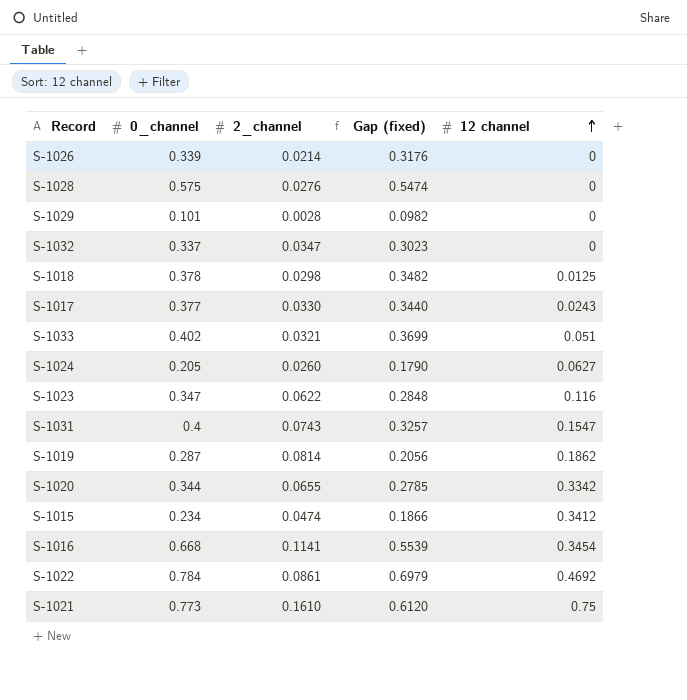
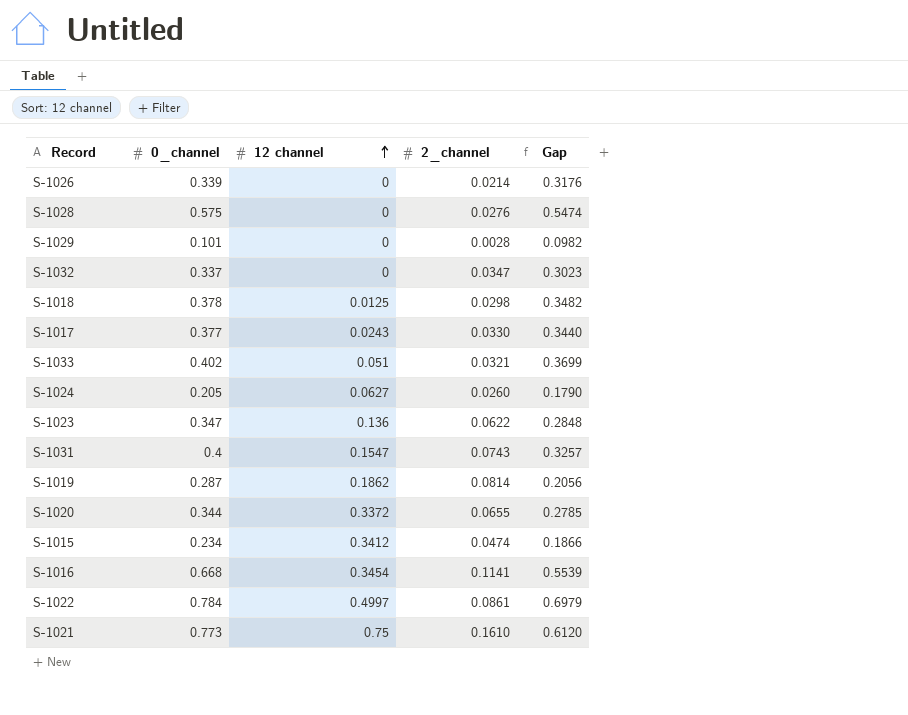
column 12 channel | position: 5 -> 3
column name: Gap (fixed) -> Gap
S-1023 | 12 channel: 0.116 -> 0.136
S-1020 | 12 channel: 0.3342 -> 0.3372
S-1022 | 12 channel: 0.4692 -> 0.4997

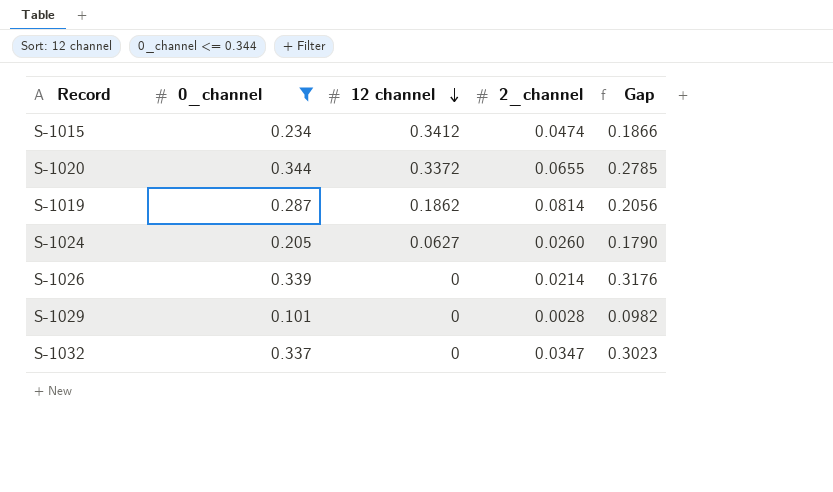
filter: none -> 0_channel <= 0.344
row order: 12 channel ascending -> 12 channel descending

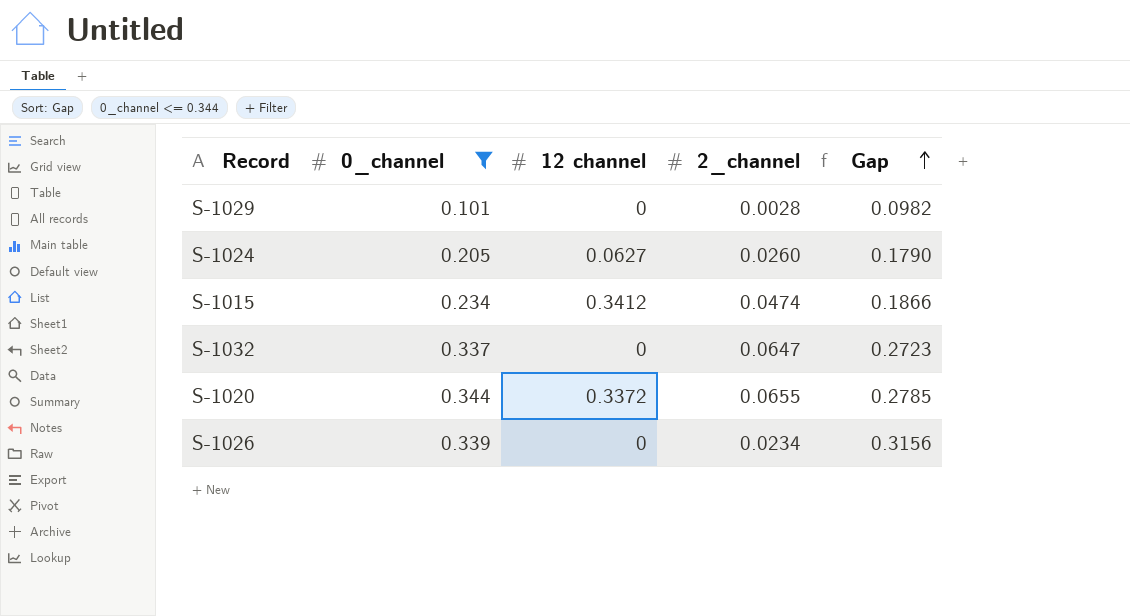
row order: 12 channel descending -> Gap ascending
row S-1019: 0.287 | 0.1862 | 0.0814 | 0.2056 -> none
S-1032 | 2_channel: 0.0347 -> 0.0647
S-1032 | Gap: 0.3023 -> 0.2723
S-1026 | 2_channel: 0.0214 -> 0.0234
S-1026 | Gap: 0.3176 -> 0.3156

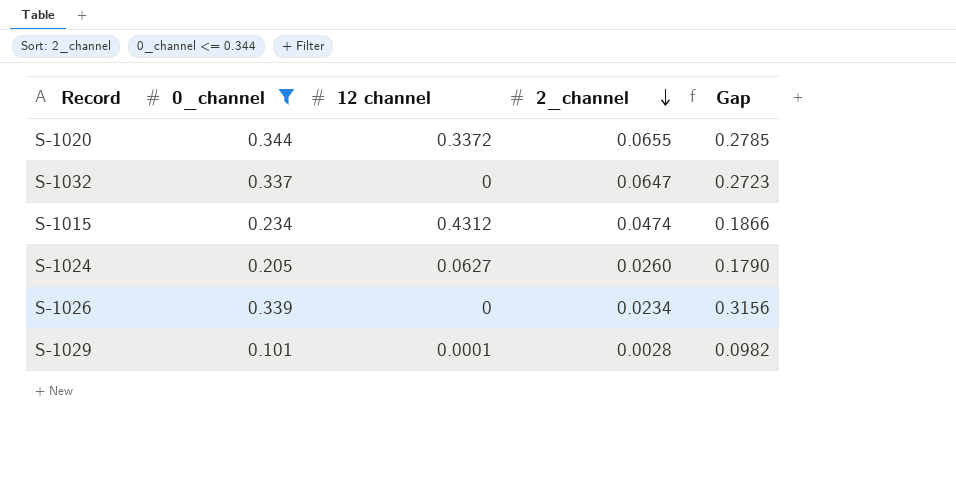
row order: Gap ascending -> 2_channel descending
S-1015 | 12 channel: 0.3412 -> 0.4312
S-1029 | 12 channel: 0 -> 0.0001

